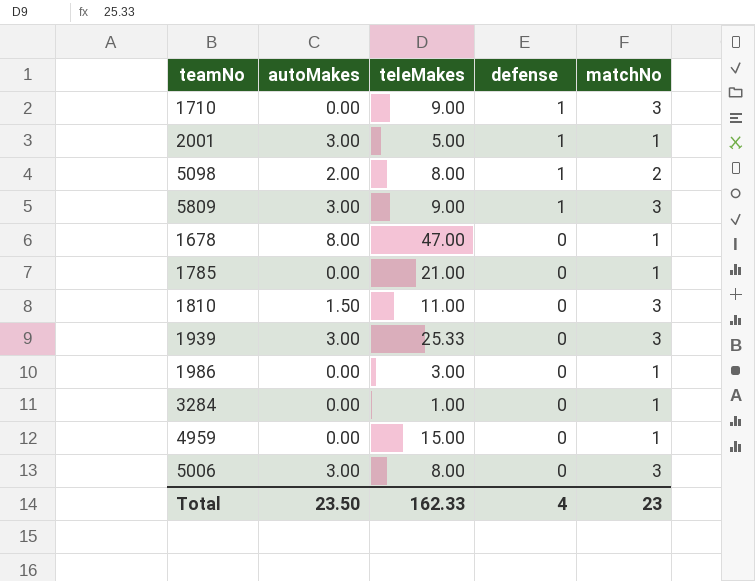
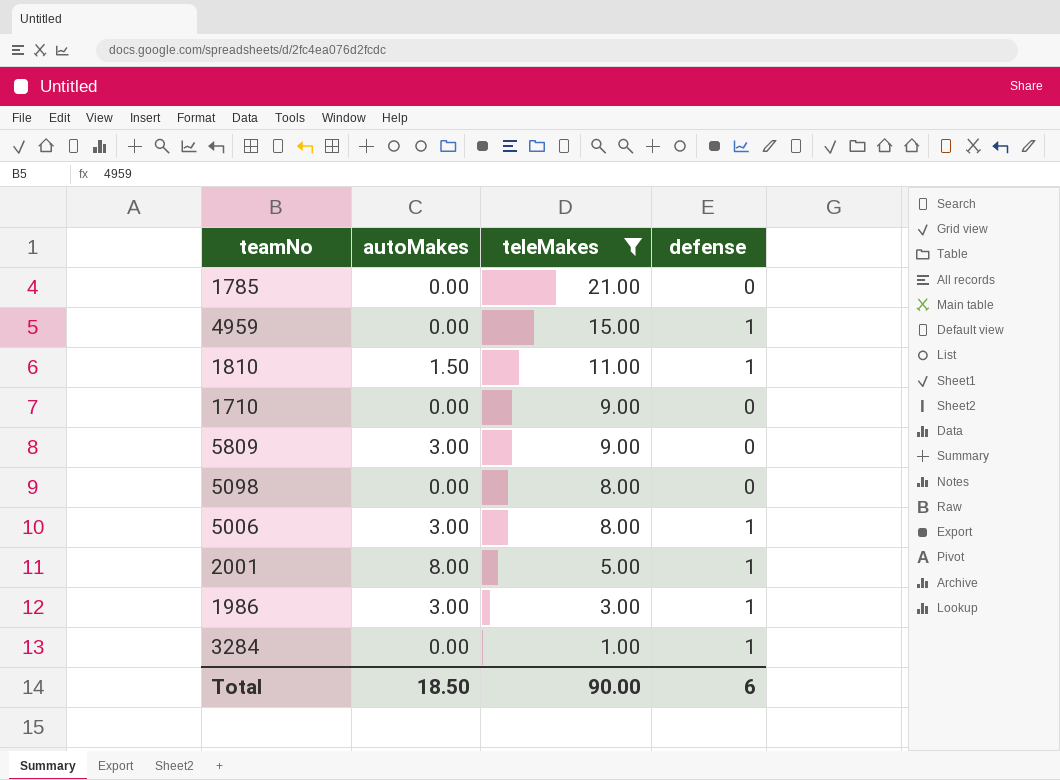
filter: none -> teleMakes <= 21.00
row order: defense descending -> teleMakes descending
column matchNo | position: 5 -> none
4959 | defense: 0 -> 1
1810 | defense: 0 -> 1
1710 | defense: 1 -> 0
5809 | defense: 1 -> 0
5098 | autoMakes: 2.00 -> 0.00
5098 | defense: 1 -> 0
5006 | defense: 0 -> 1
2001 | autoMakes: 3.00 -> 8.00
1986 | autoMakes: 0.00 -> 3.00
1986 | defense: 0 -> 1
3284 | defense: 0 -> 1
Total | autoMakes: 23.50 -> 18.50
Total | teleMakes: 162.33 -> 90.00
Total | defense: 4 -> 6

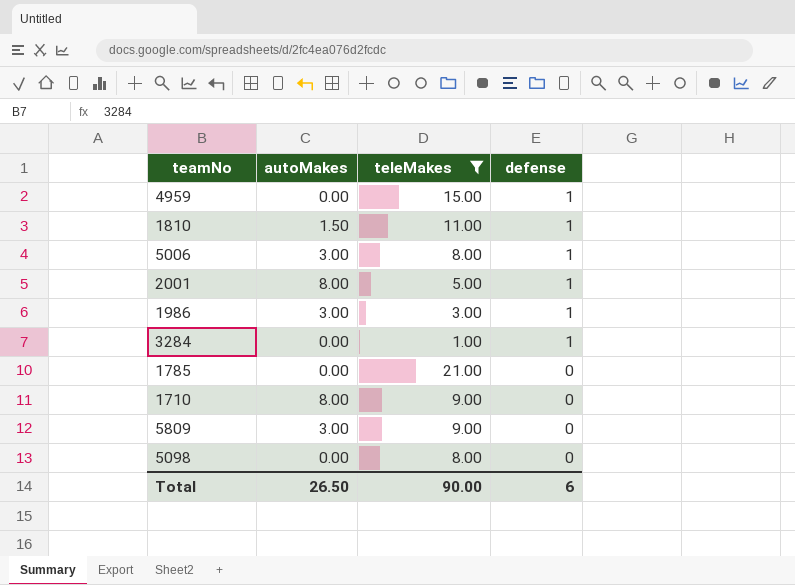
row order: teleMakes descending -> defense descending
1710 | autoMakes: 0.00 -> 8.00
Total | autoMakes: 18.50 -> 26.50

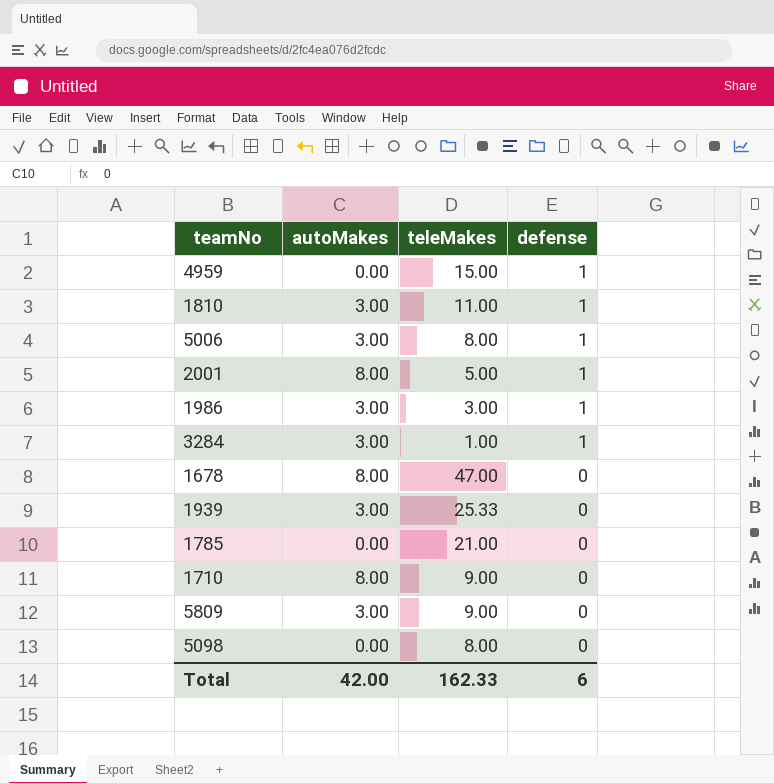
filter: teleMakes <= 21.00 -> none
1810 | autoMakes: 1.50 -> 3.00
3284 | autoMakes: 0.00 -> 3.00
Total | autoMakes: 26.50 -> 42.00
Total | teleMakes: 90.00 -> 162.33

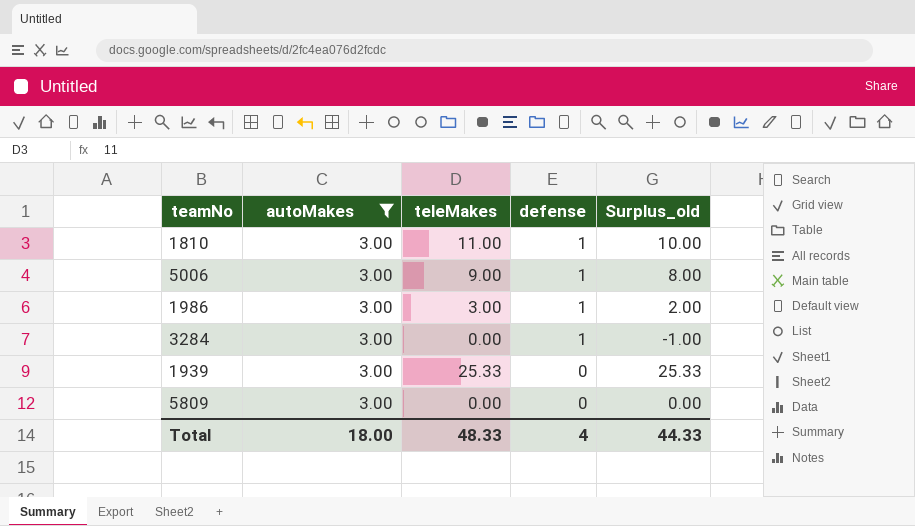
filter: none -> autoMakes = 3.00
column Surplus_old | formula: none -> [teleMakes] - [defense]
5006 | teleMakes: 8.00 -> 9.00
3284 | teleMakes: 1.00 -> 0.00
5809 | teleMakes: 9.00 -> 0.00
Total | autoMakes: 42.00 -> 18.00
Total | teleMakes: 162.33 -> 48.33
Total | defense: 6 -> 4

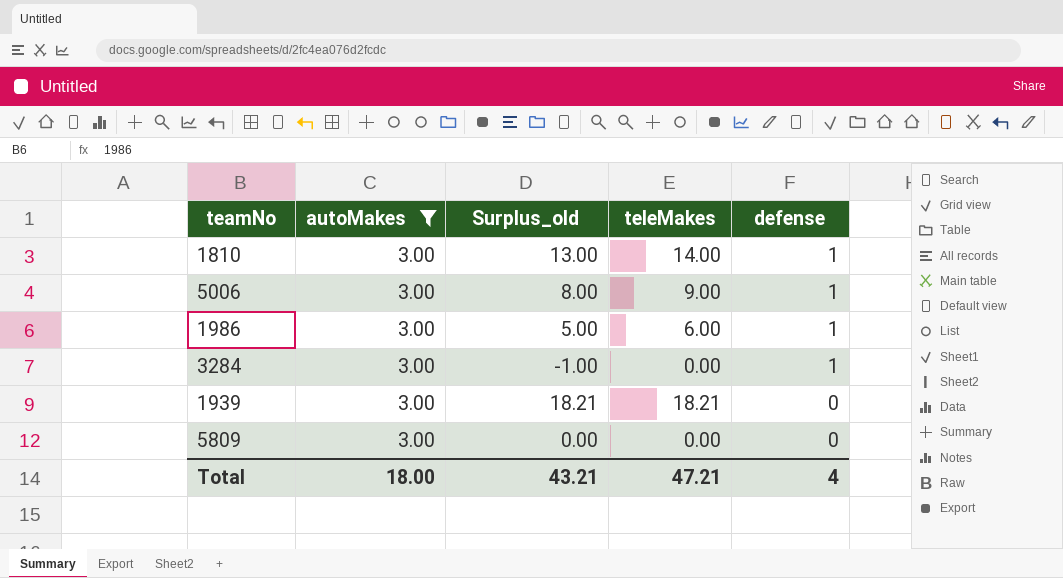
column Surplus_old | position: 5 -> 3
1810 | Surplus_old: 10.00 -> 13.00
1810 | teleMakes: 11.00 -> 14.00
1986 | Surplus_old: 2.00 -> 5.00
1986 | teleMakes: 3.00 -> 6.00
1939 | Surplus_old: 25.33 -> 18.21
1939 | teleMakes: 25.33 -> 18.21
Total | Surplus_old: 44.33 -> 43.21
Total | teleMakes: 48.33 -> 47.21

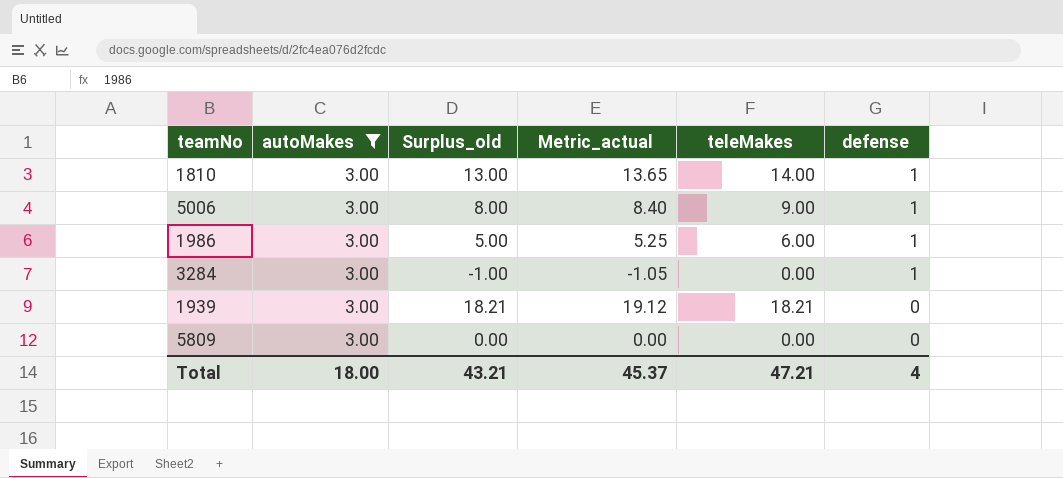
column Metric_actual | formula: none -> [Surplus_old] * 1.05

